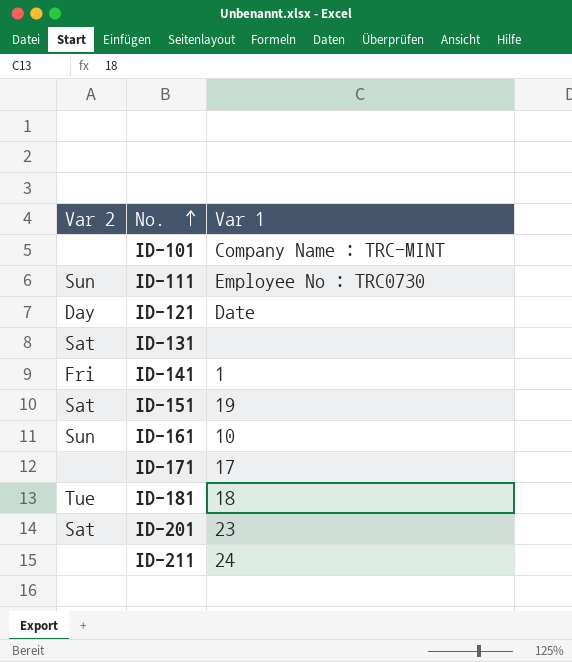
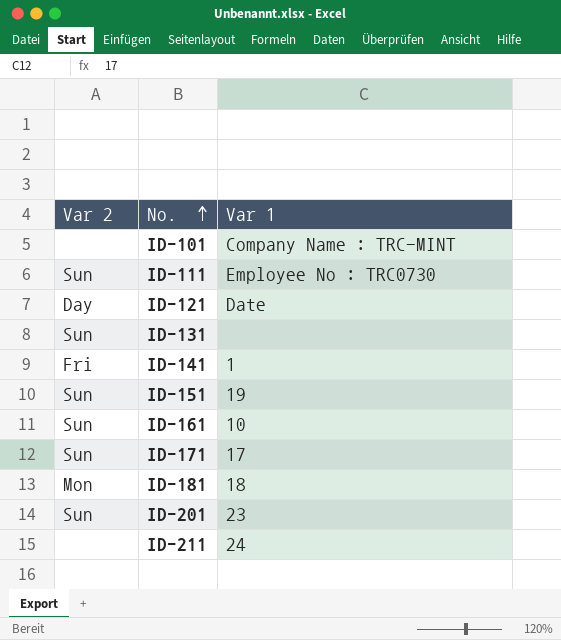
ID-131 | Var 2: Sat -> Sun
ID-151 | Var 2: Sat -> Sun
ID-171 | Var 2: none -> Sun
ID-181 | Var 2: Tue -> Mon
ID-201 | Var 2: Sat -> Sun

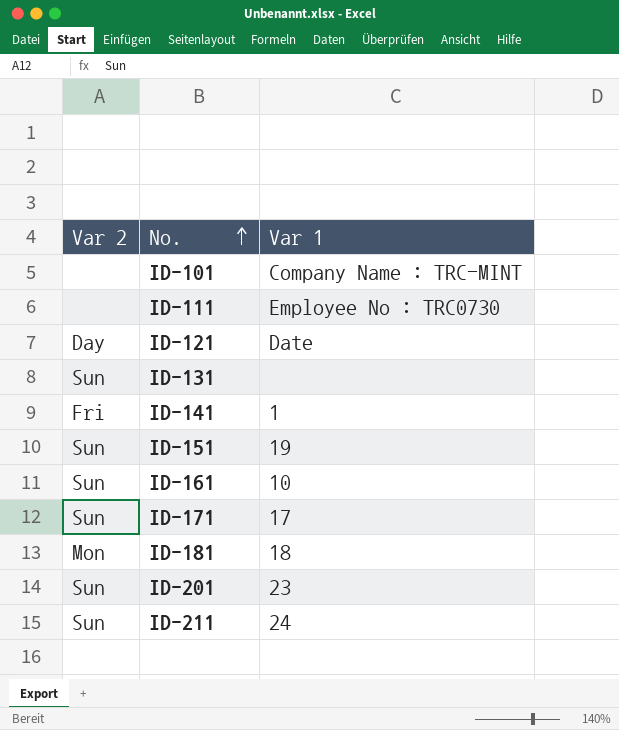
ID-111 | Var 2: Sun -> none
ID-211 | Var 2: none -> Sun

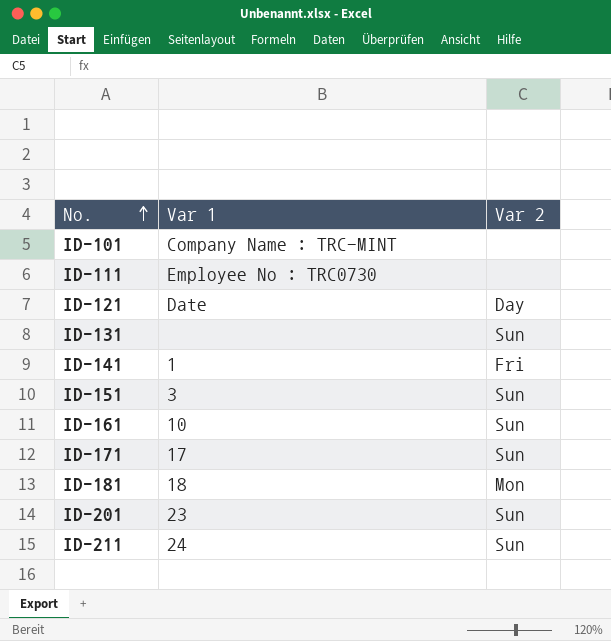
column Var 2 | position: 1 -> 3
ID-151 | Var 1: 19 -> 3

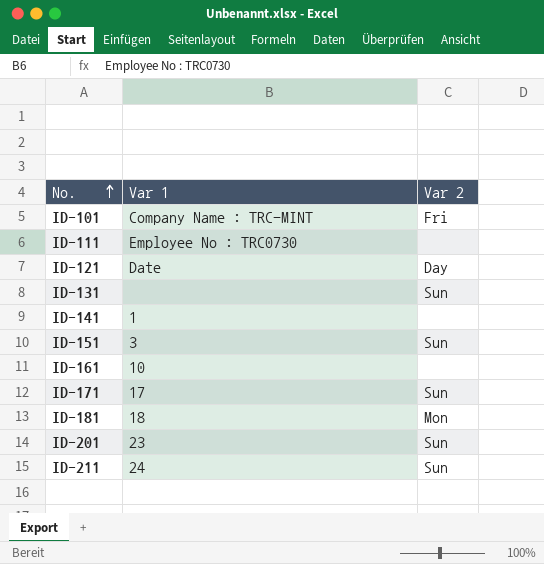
ID-101 | Var 2: none -> Fri
ID-141 | Var 2: Fri -> none
ID-161 | Var 2: Sun -> none

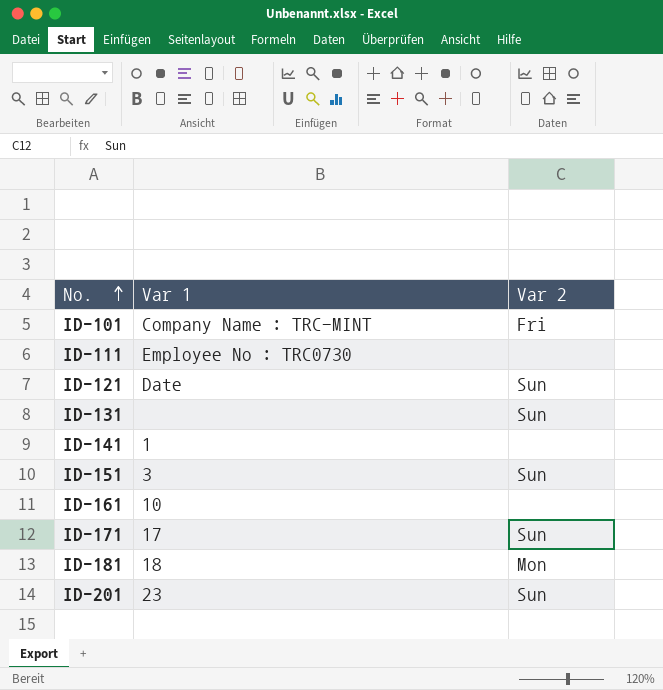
row ID-211: 24 | Sun -> none
ID-121 | Var 2: Day -> Sun

